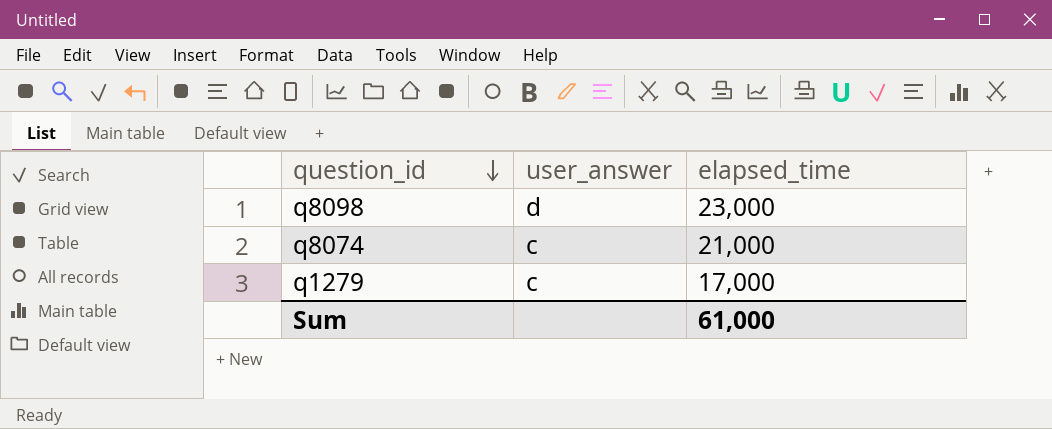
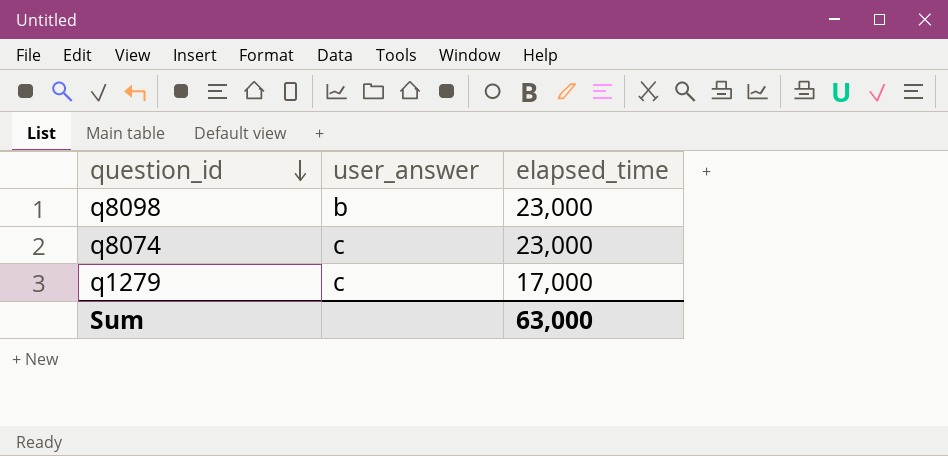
q8098 | user_answer: d -> b
q8074 | elapsed_time: 21,000 -> 23,000
Sum | elapsed_time: 61,000 -> 63,000

